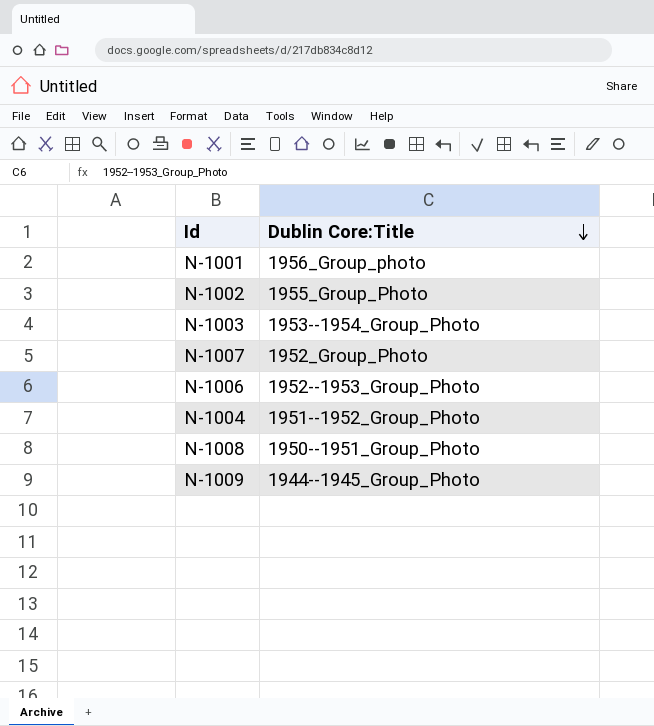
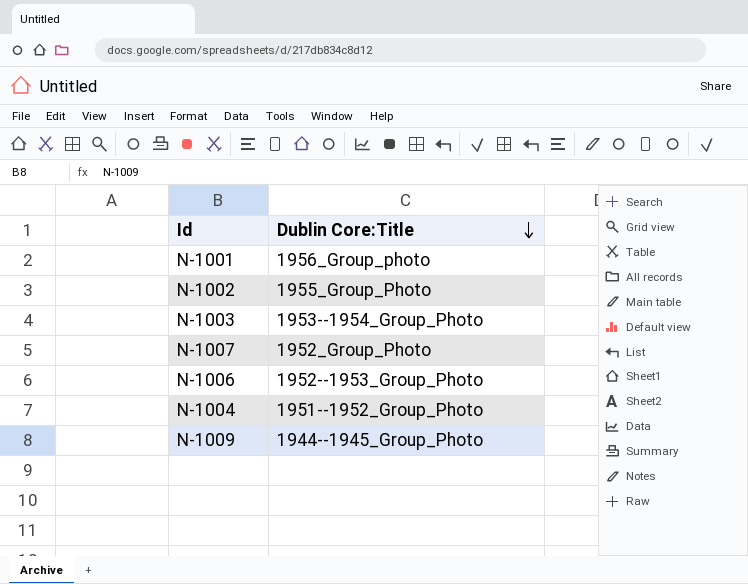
row N-1008: 1950--1951_Group_Photo -> none

